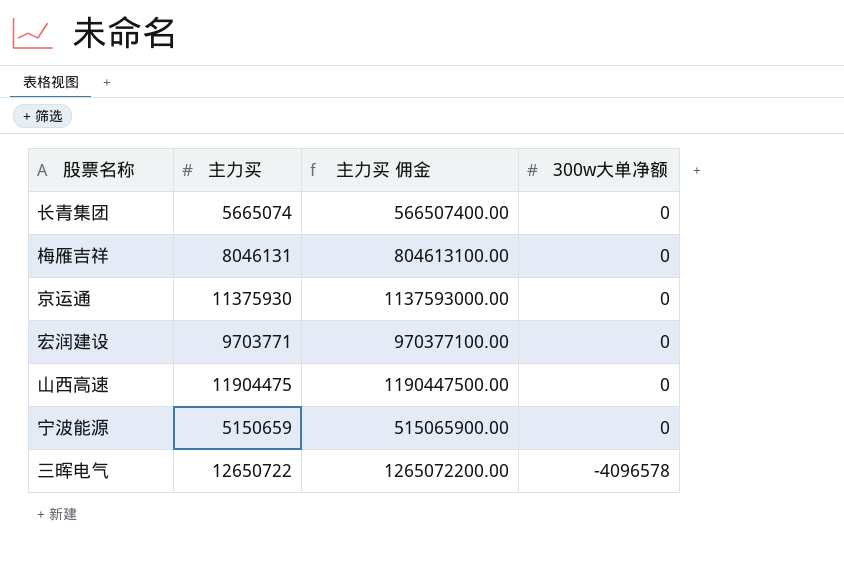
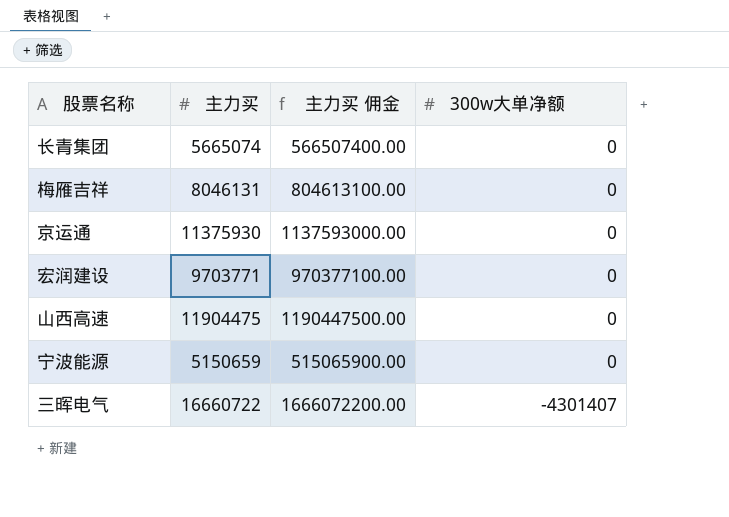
三晖电气 | 主力买: 12650722 -> 16660722
三晖电气 | 主力买 佣金: 1265072200.00 -> 1666072200.00
三晖电气 | 300w大单净额: -4096578 -> -4301407

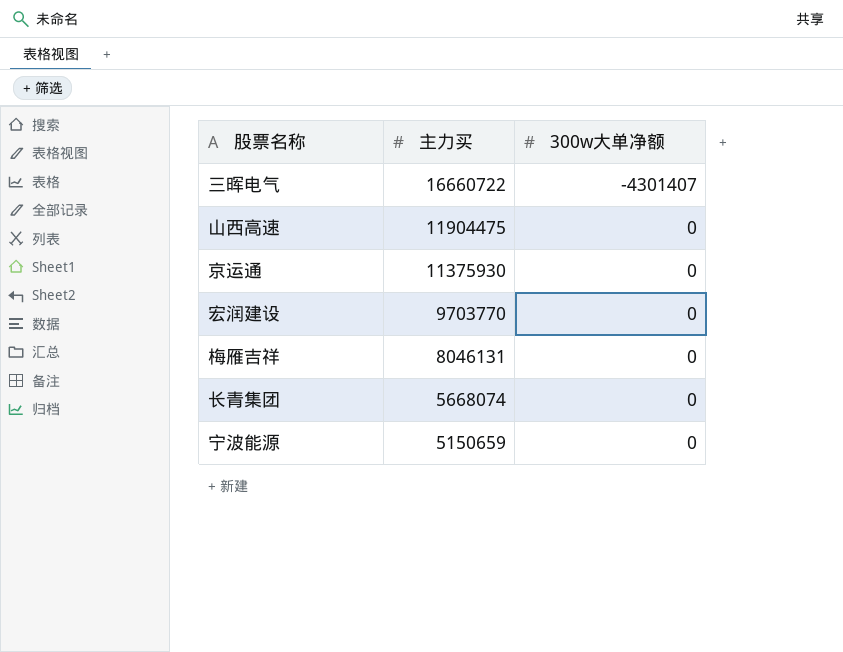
row order: 300w大单净额 descending -> 主力买 descending
column 主力买 佣金 | formula: [主力买] * 100 -> none
宏润建设 | 主力买: 9703771 -> 9703770
长青集团 | 主力买: 5665074 -> 5668074

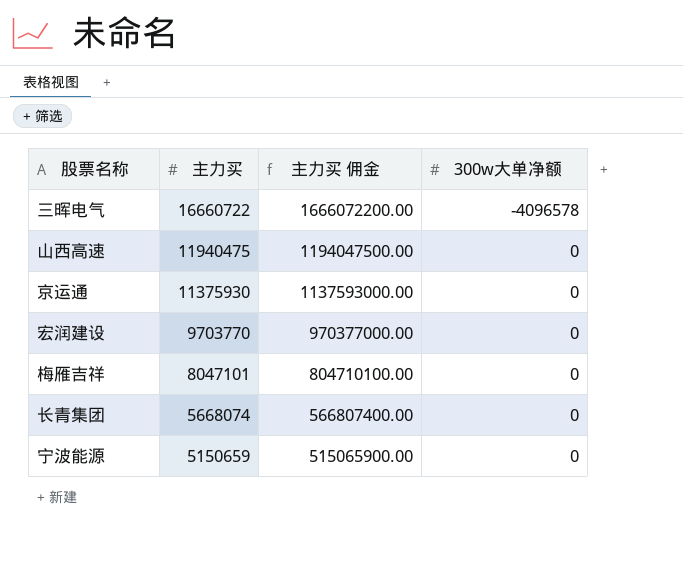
column 主力买 佣金 | formula: none -> [主力买] * 100
三晖电气 | 300w大单净额: -4301407 -> -4096578
山西高速 | 主力买: 11904475 -> 11940475
梅雁吉祥 | 主力买: 8046131 -> 8047101

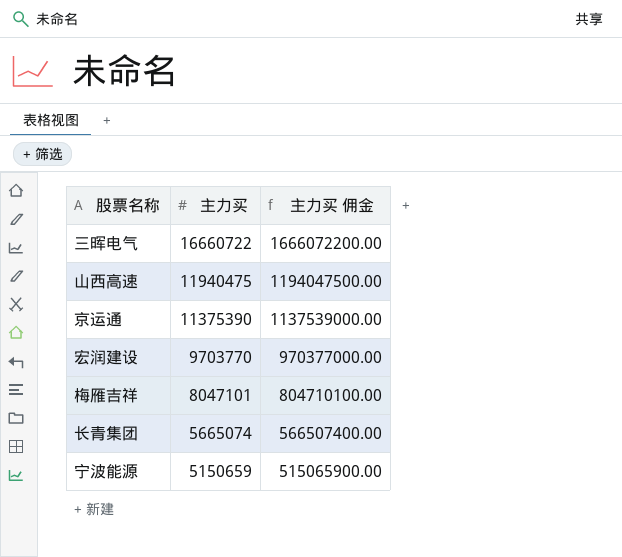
column 300w大单净额 | position: 4 -> none
京运通 | 主力买: 11375930 -> 11375390
京运通 | 主力买 佣金: 1137593000.00 -> 1137539000.00
长青集团 | 主力买: 5668074 -> 5665074
长青集团 | 主力买 佣金: 566807400.00 -> 566507400.00

